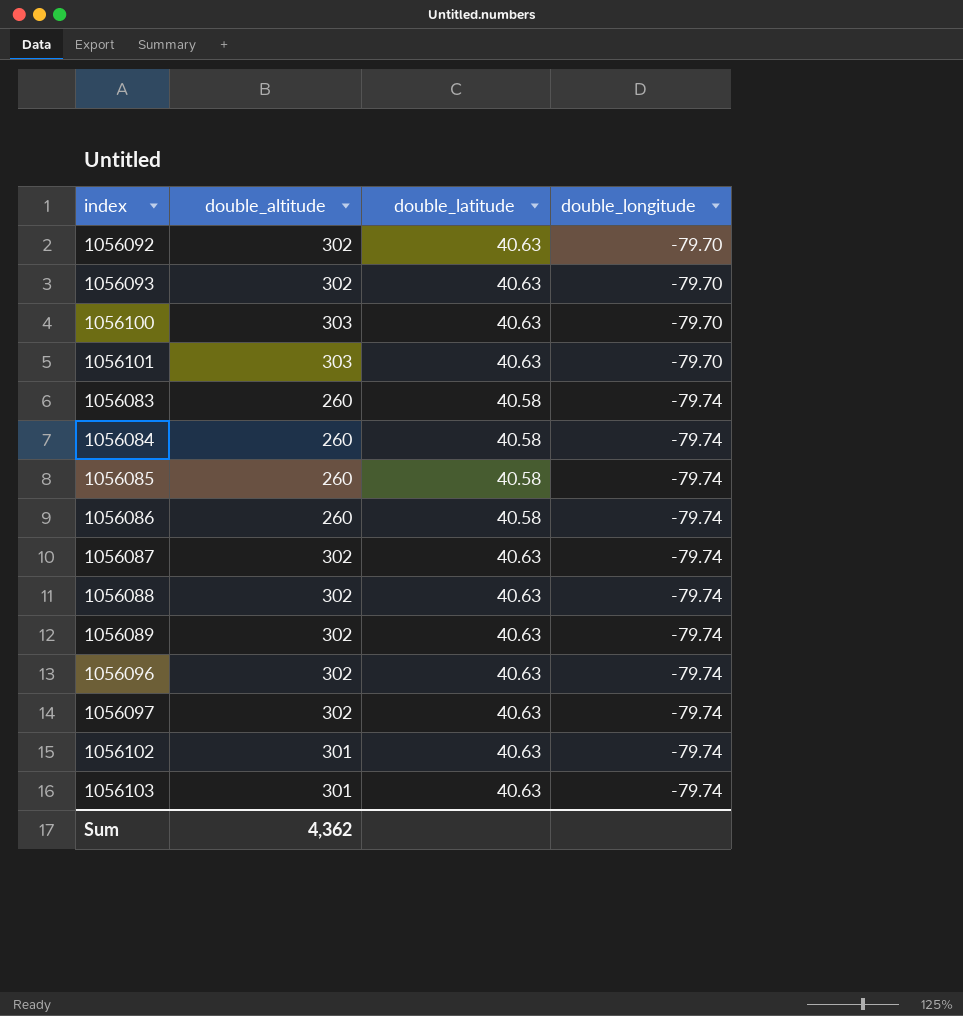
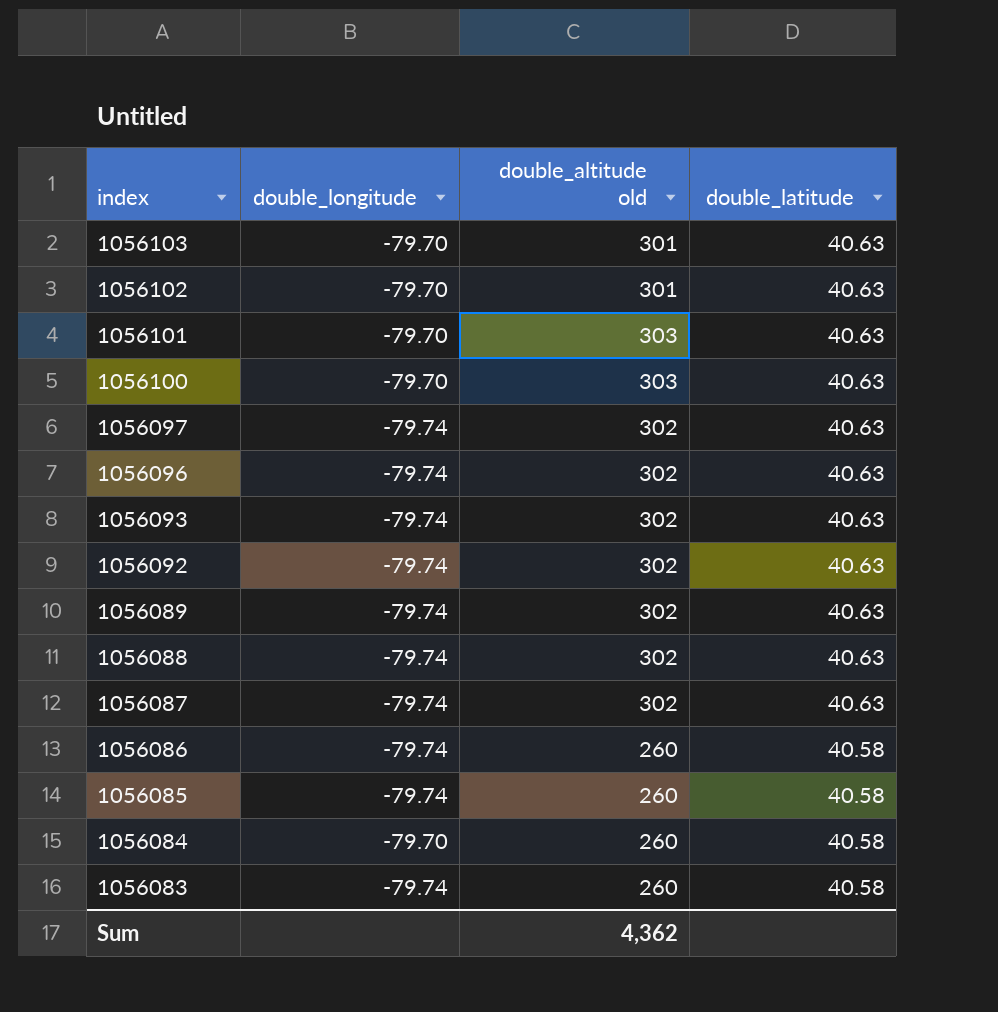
row order: double_longitude descending -> index descending
column double_longitude | position: 4 -> 2
column name: double_altitude -> double_altitude old
1056103 | double_longitude: -79.74 -> -79.70
1056102 | double_longitude: -79.74 -> -79.70
1056093 | double_longitude: -79.70 -> -79.74
1056092 | double_longitude: -79.70 -> -79.74
1056084 | double_longitude: -79.74 -> -79.70

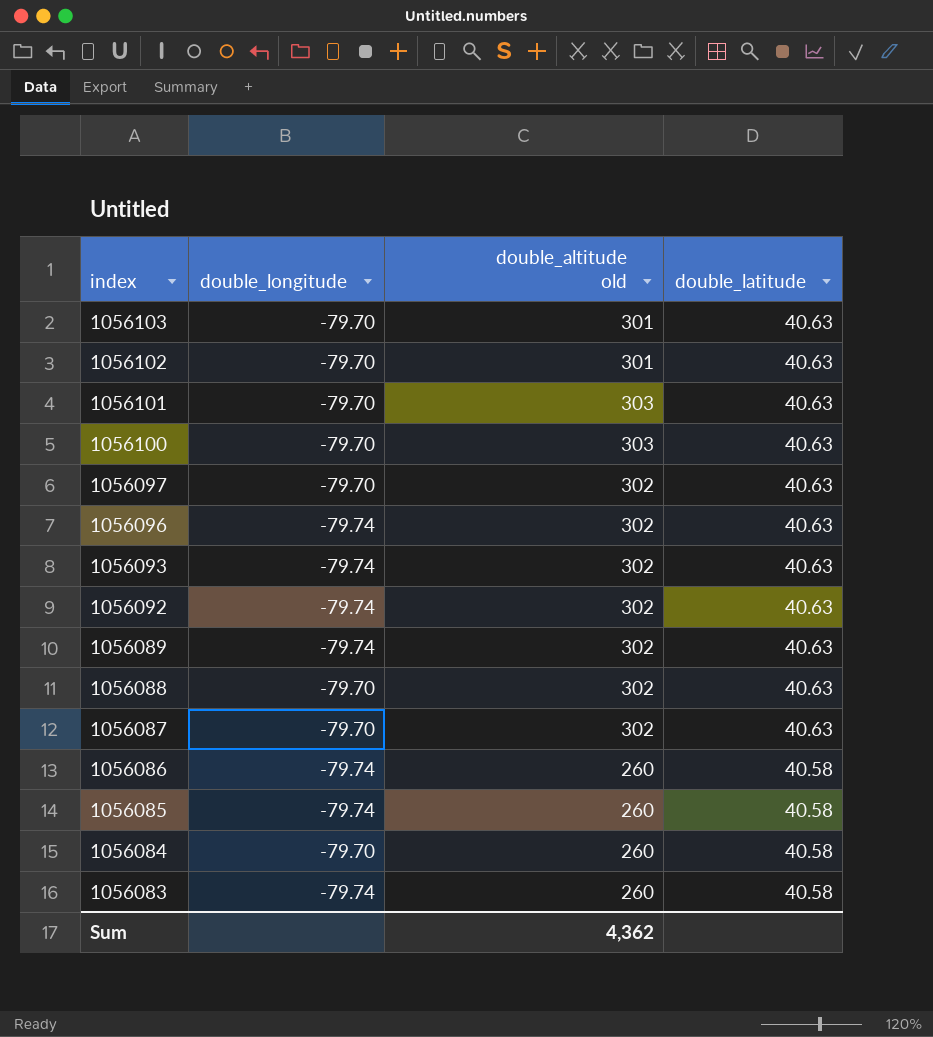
1056097 | double_longitude: -79.74 -> -79.70
1056088 | double_longitude: -79.74 -> -79.70
1056087 | double_longitude: -79.74 -> -79.70

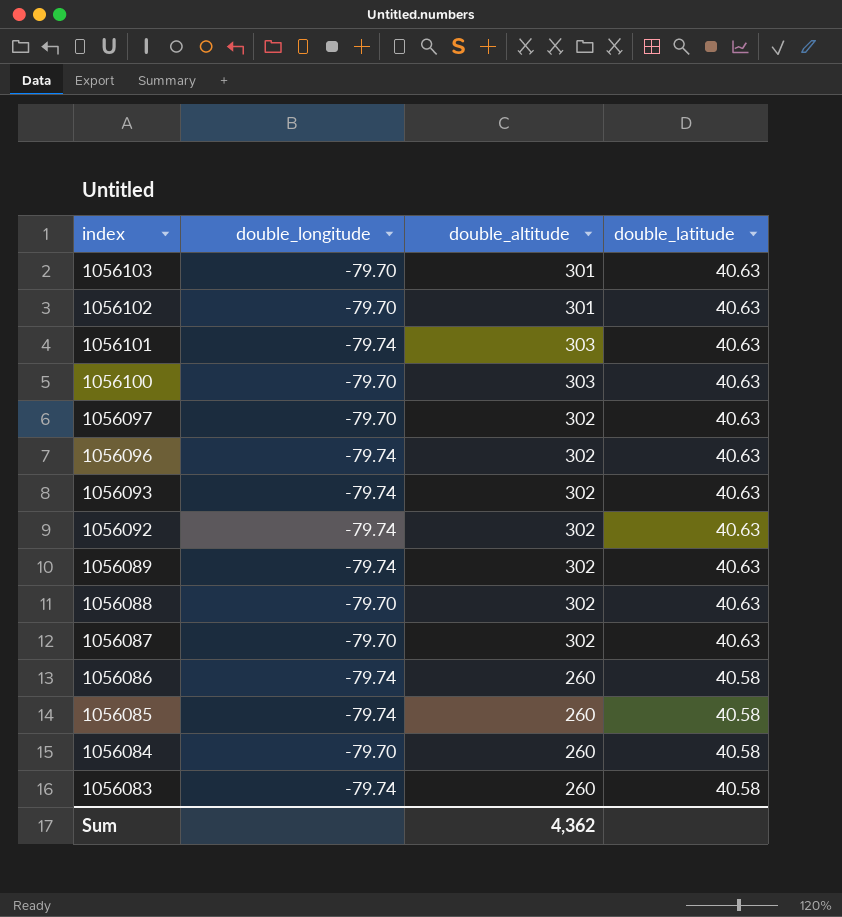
column name: double_altitude old -> double_altitude
1056101 | double_longitude: -79.70 -> -79.74

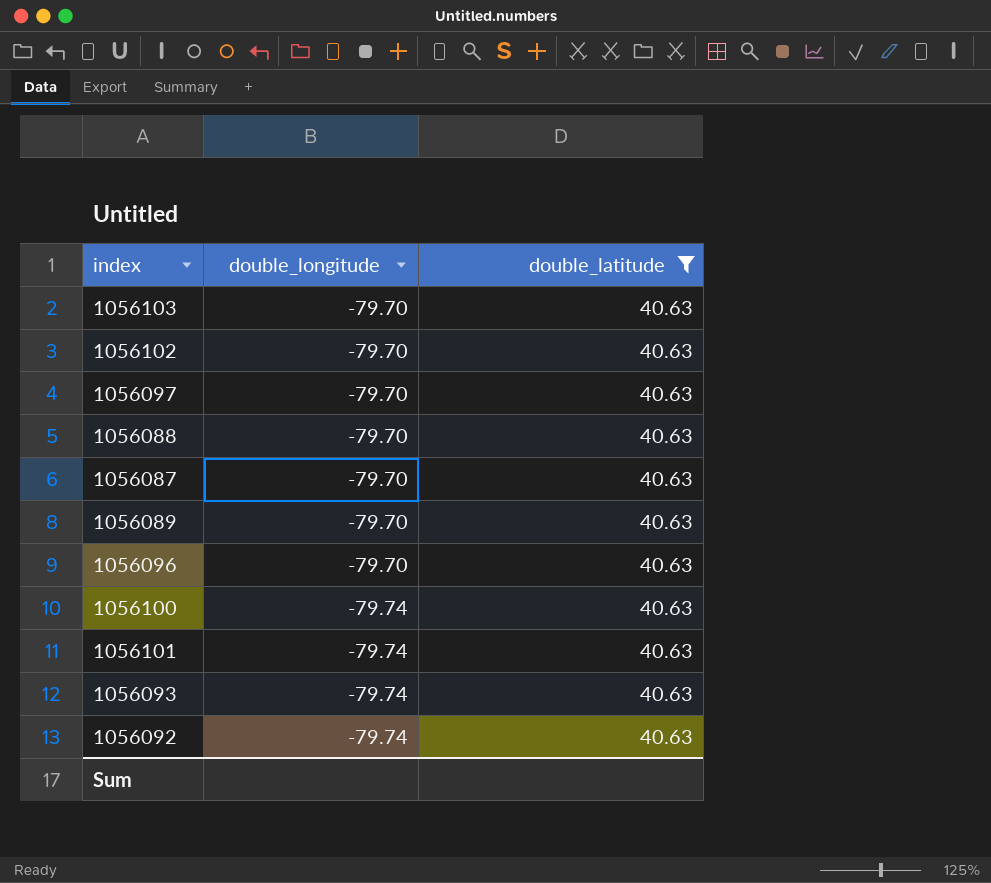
filter: none -> double_latitude = 40.63
row order: index descending -> double_longitude descending
column double_altitude | position: 3 -> none
1056089 | double_longitude: -79.74 -> -79.70
1056096 | double_longitude: -79.74 -> -79.70
1056100 | double_longitude: -79.70 -> -79.74

